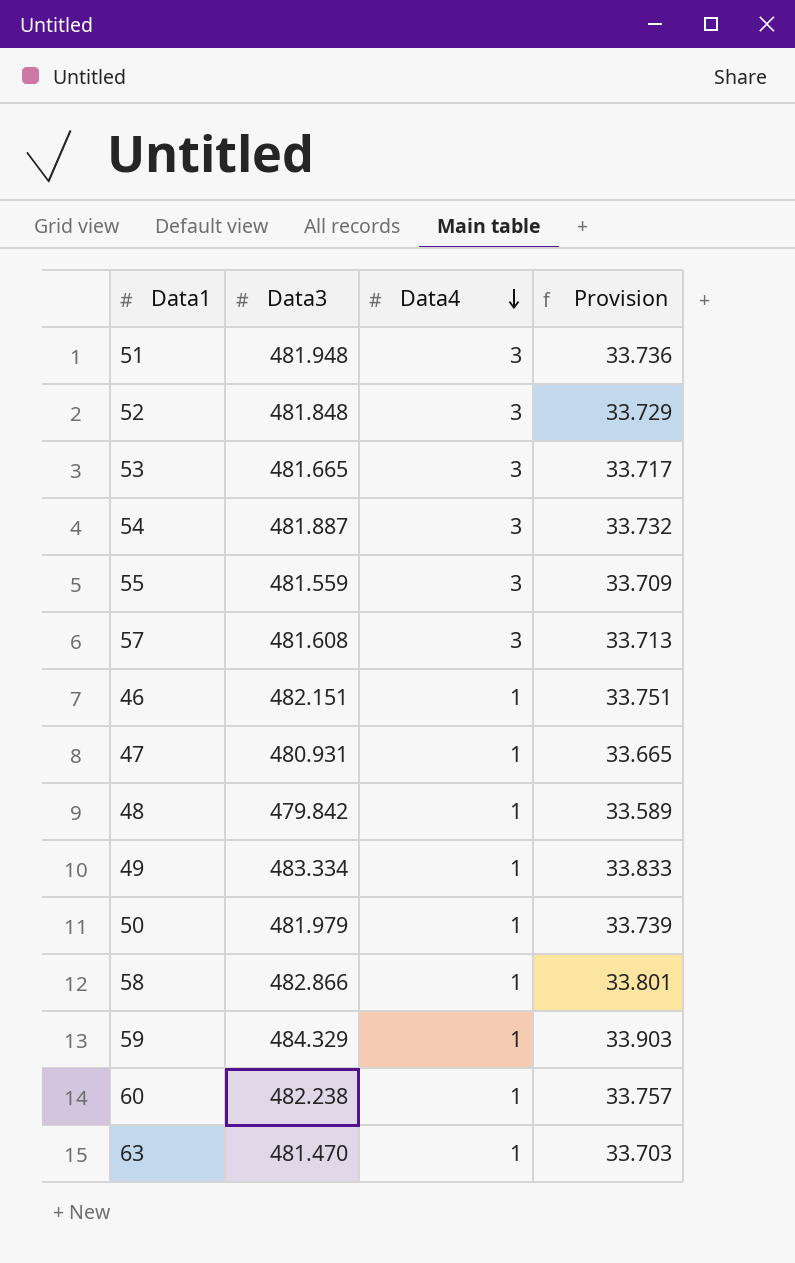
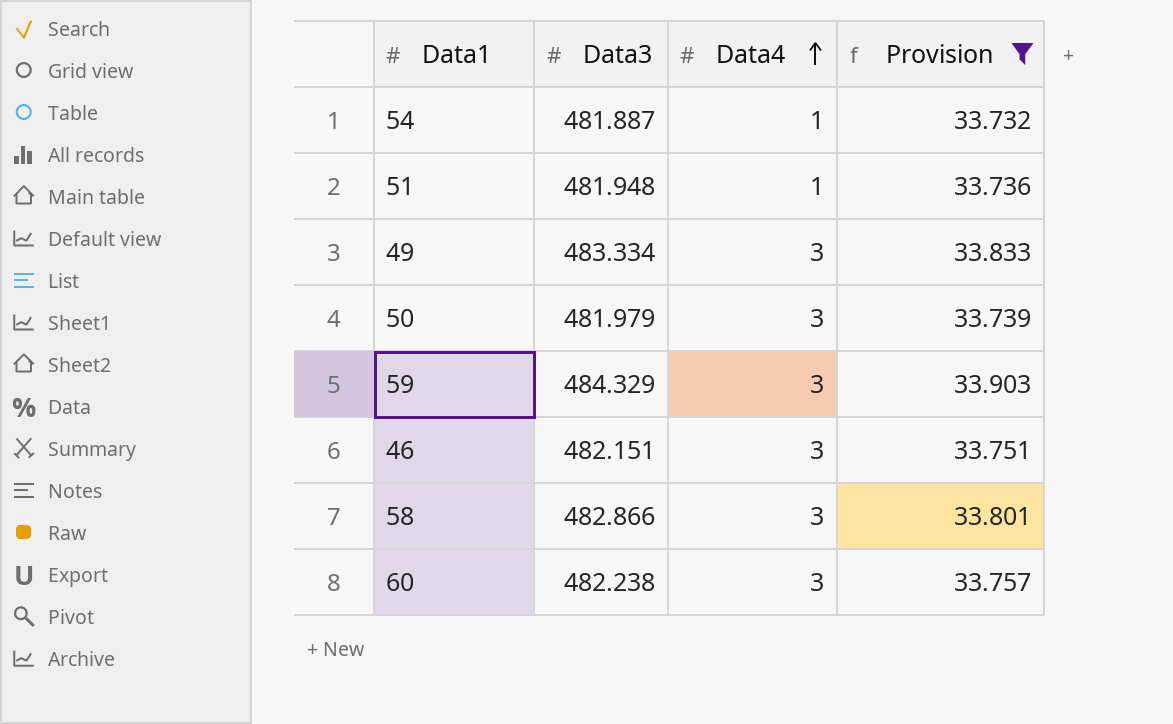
filter: none -> Provision >= 33.732
row order: Data4 descending -> Data4 ascending
54 | Data4: 3 -> 1
51 | Data4: 3 -> 1
49 | Data4: 1 -> 3
50 | Data4: 1 -> 3
59 | Data4: 1 -> 3
46 | Data4: 1 -> 3
58 | Data4: 1 -> 3
60 | Data4: 1 -> 3

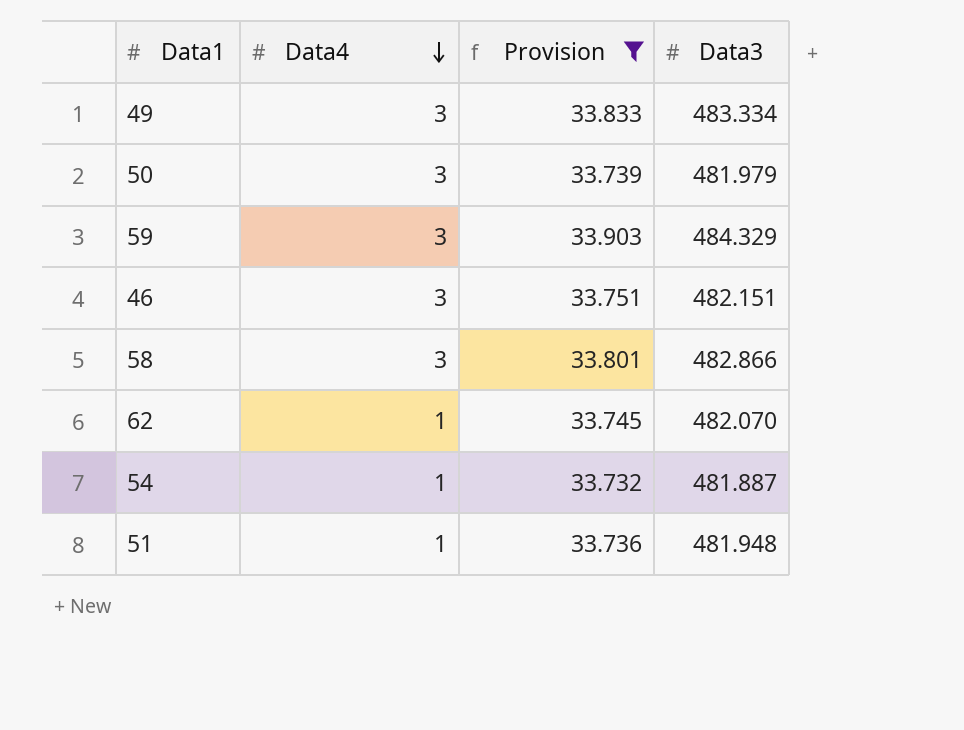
row order: Data4 ascending -> Data4 descending
column Data3 | position: 2 -> 4
row 60: 482.238 | 3 | 33.757 -> none
row 62: none -> 1 | 33.745 | 482.070

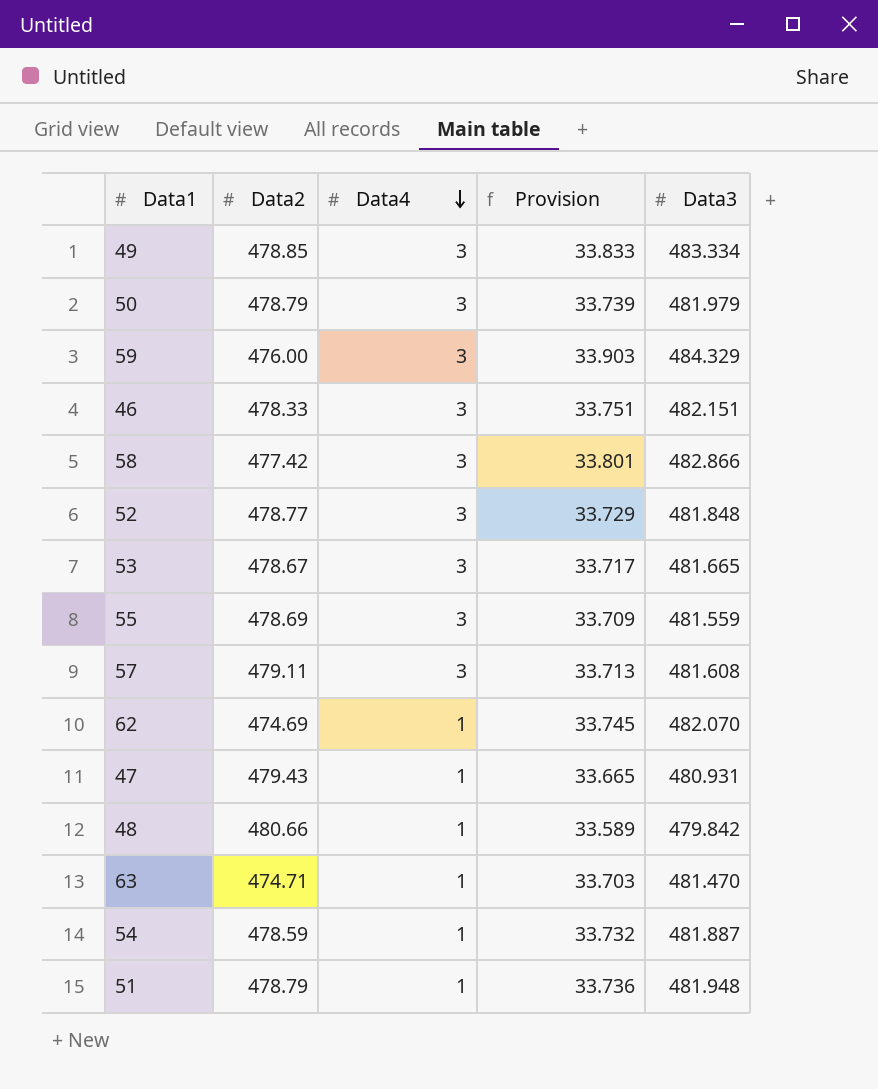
filter: Provision >= 33.732 -> none
column Data2 | position: none -> 2

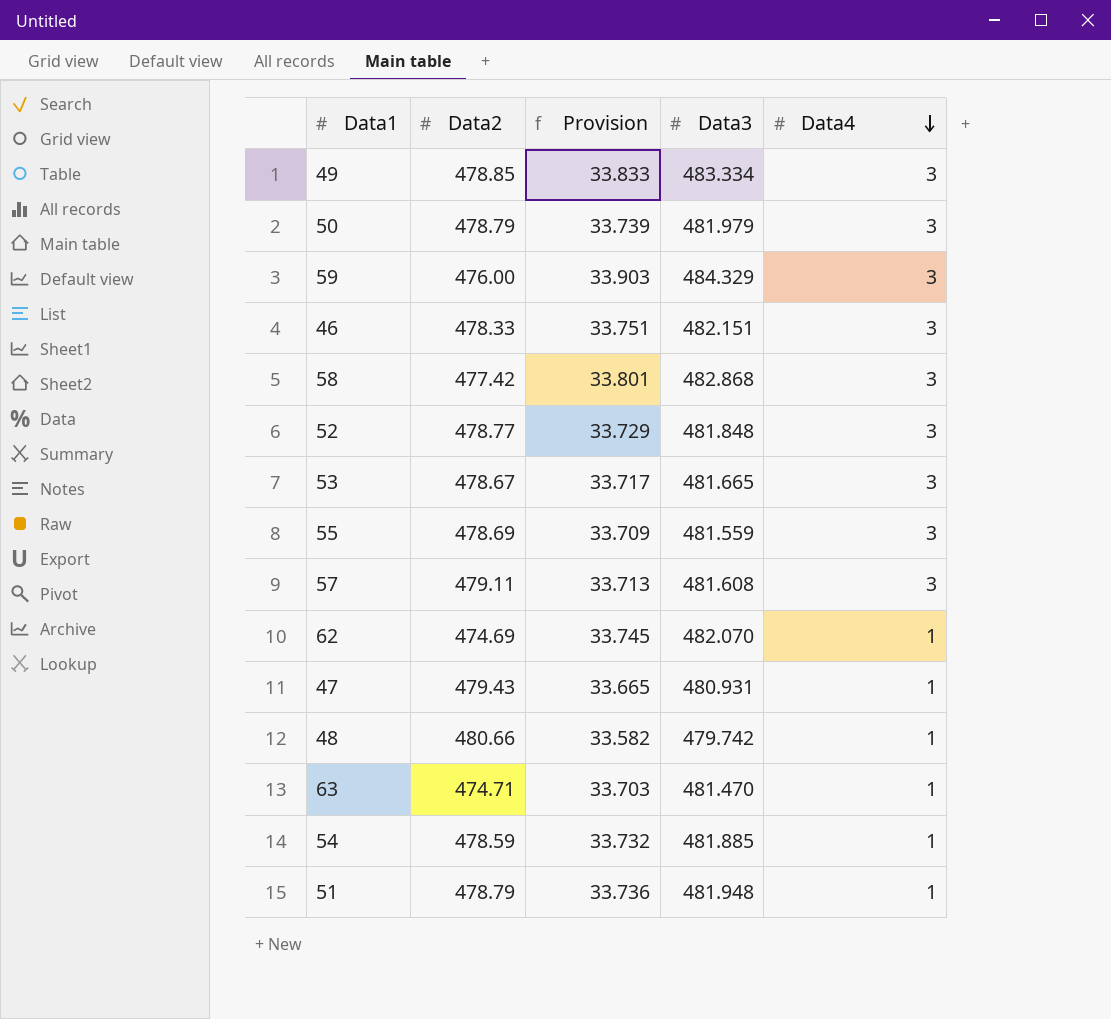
column Data4 | position: 3 -> 5
58 | Data3: 482.866 -> 482.868
48 | Provision: 33.589 -> 33.582
48 | Data3: 479.842 -> 479.742
54 | Data3: 481.887 -> 481.885

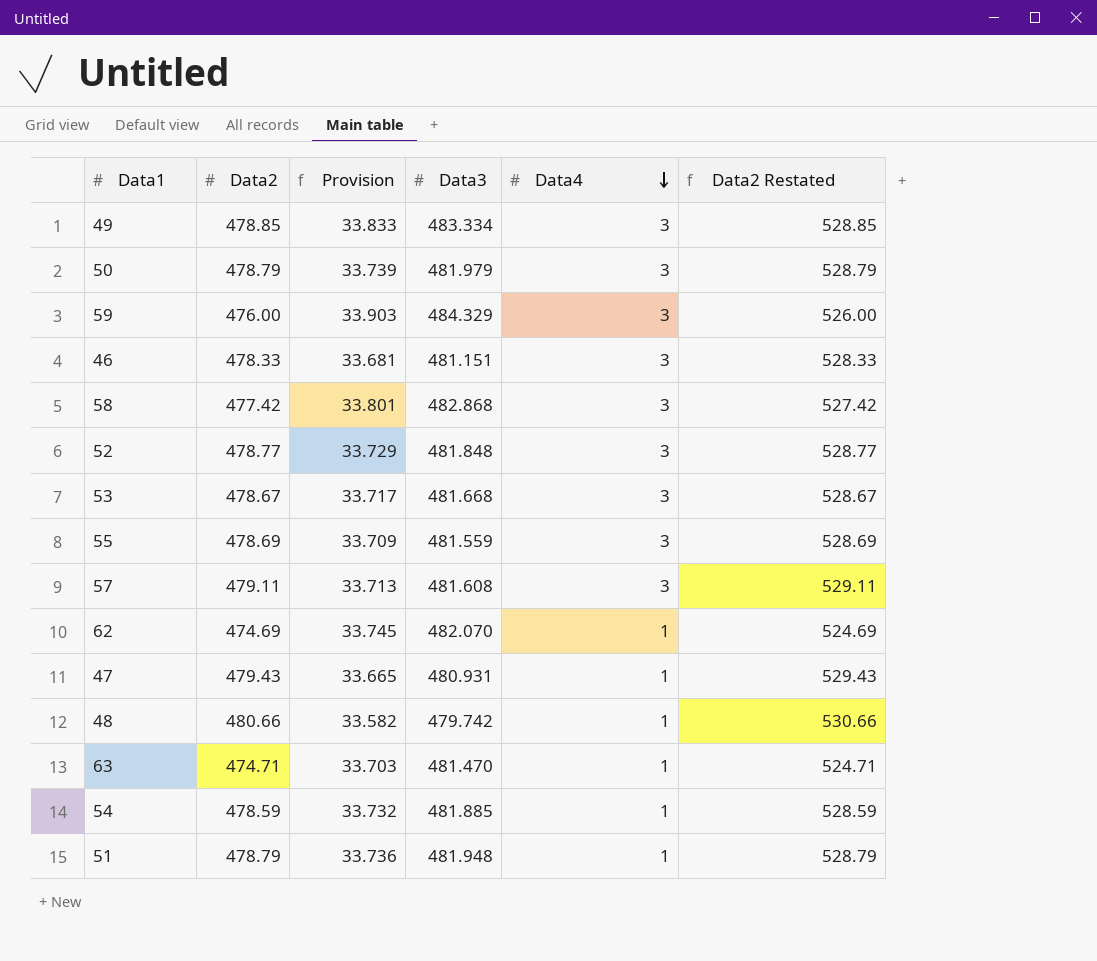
column Data2 Restated | formula: none -> [Data2] + 50
46 | Provision: 33.751 -> 33.681
46 | Data3: 482.151 -> 481.151
53 | Data3: 481.665 -> 481.668

